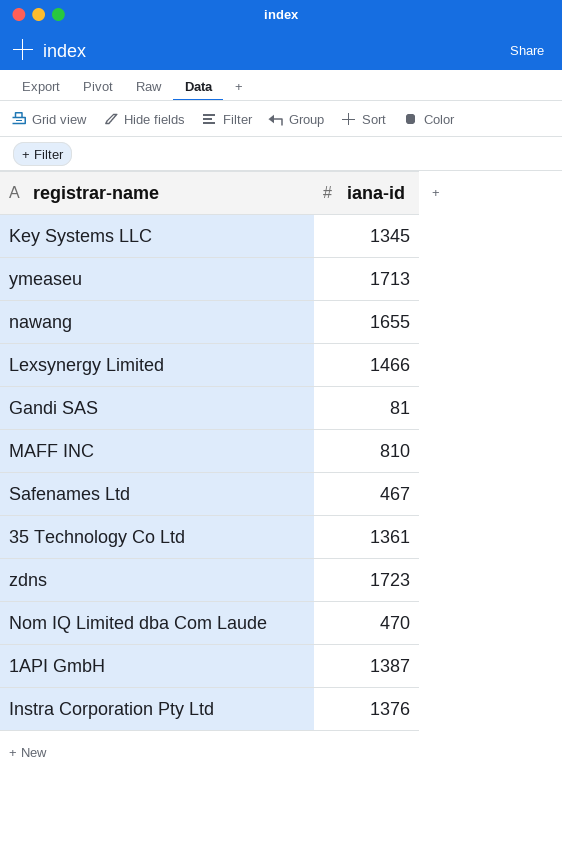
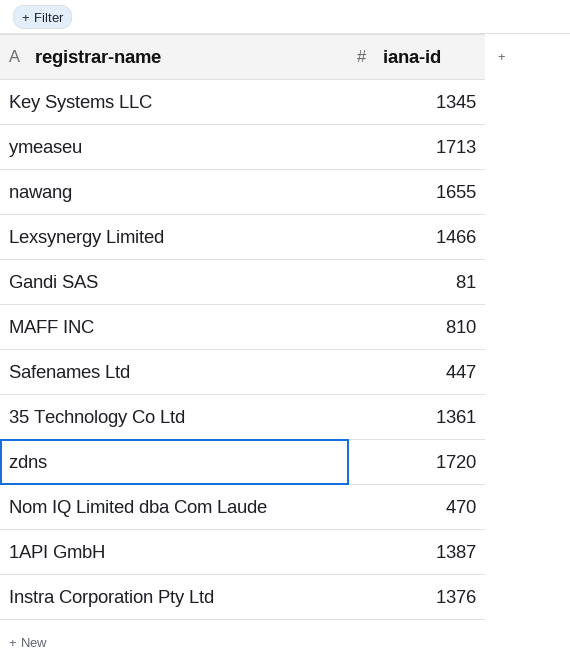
Safenames Ltd | iana-id: 467 -> 447
zdns | iana-id: 1723 -> 1720

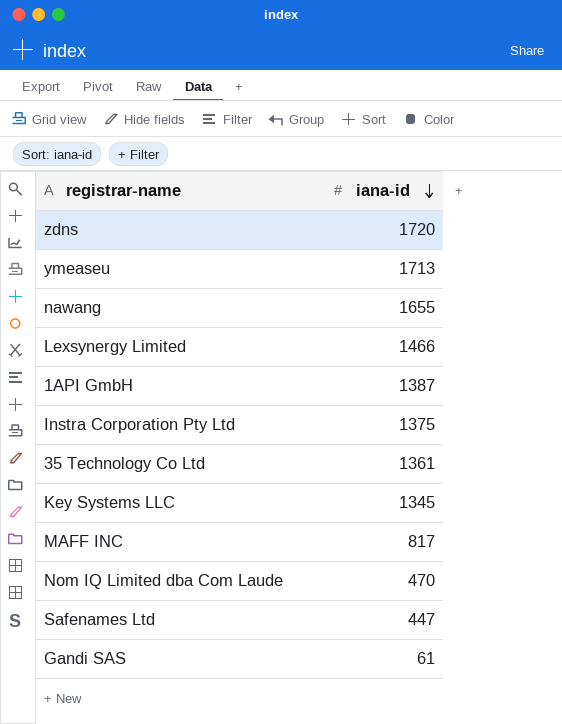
row order: none -> iana-id descending
Instra Corporation Pty Ltd | iana-id: 1376 -> 1375
MAFF INC | iana-id: 810 -> 817
Gandi SAS | iana-id: 81 -> 61

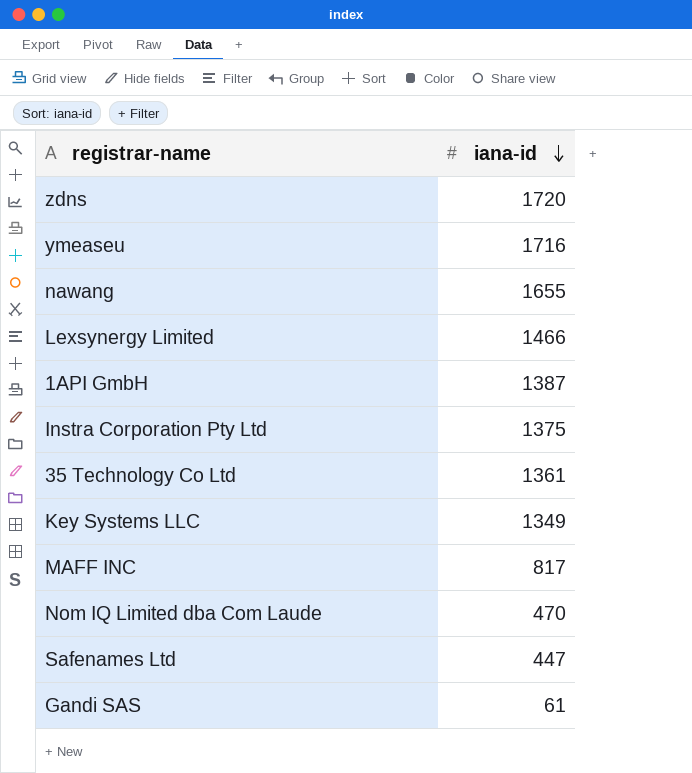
ymeaseu | iana-id: 1713 -> 1716
Key Systems LLC | iana-id: 1345 -> 1349

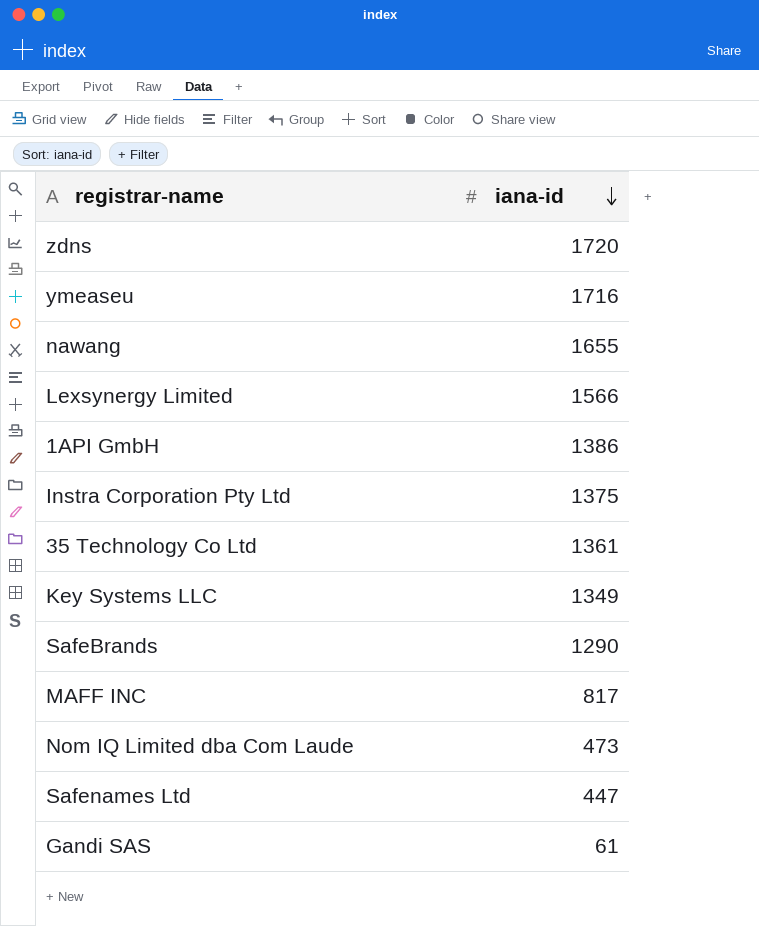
Lexsynergy Limited | iana-id: 1466 -> 1566
1API GmbH | iana-id: 1387 -> 1386
row SafeBrands: none -> 1290
Nom IQ Limited dba Com Laude | iana-id: 470 -> 473

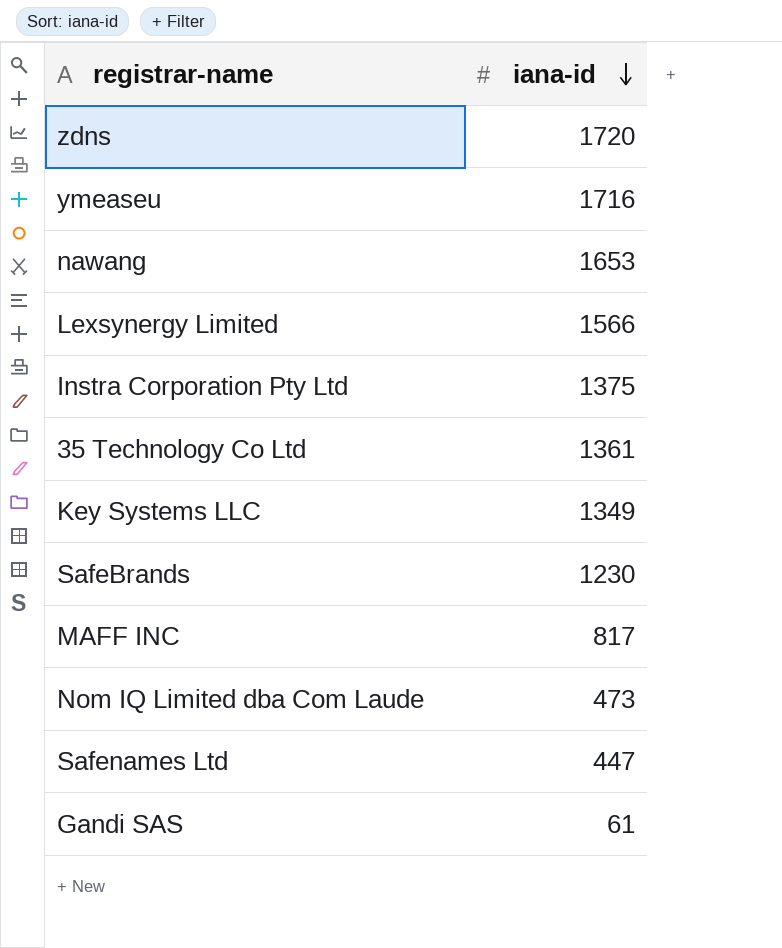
row 1API GmbH: 1386 -> none
nawang | iana-id: 1655 -> 1653
SafeBrands | iana-id: 1290 -> 1230

